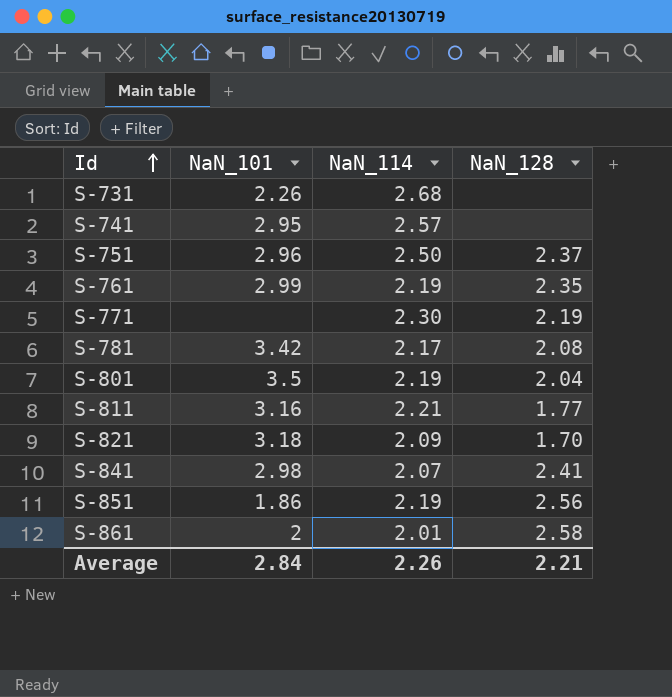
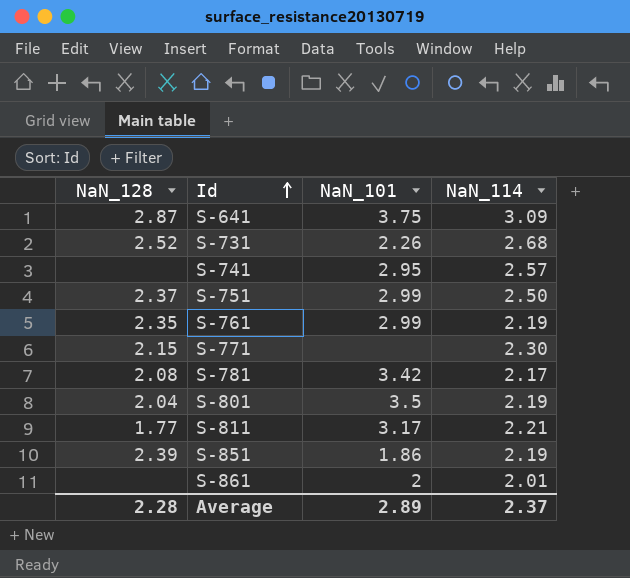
column NaN_128 | position: 4 -> 1
row S-821: 3.18 | 2.09 | 1.70 -> none
row S-841: 2.98 | 2.07 | 2.41 -> none
row S-641: none -> 2.87 | 3.75 | 3.09
S-731 | NaN_128: none -> 2.52
S-751 | NaN_101: 2.96 -> 2.99
S-771 | NaN_128: 2.19 -> 2.15
S-811 | NaN_101: 3.16 -> 3.17
S-851 | NaN_128: 2.56 -> 2.39
S-861 | NaN_128: 2.58 -> none
Average | NaN_128: 2.21 -> 2.28
Average | NaN_101: 2.84 -> 2.89
Average | NaN_114: 2.26 -> 2.37

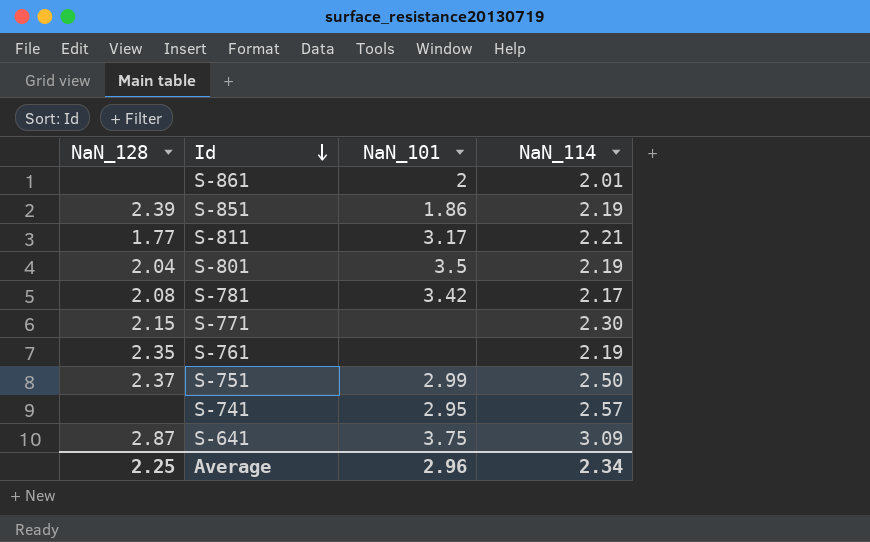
row order: Id ascending -> Id descending
row S-731: 2.52 | 2.26 | 2.68 -> none
S-761 | NaN_101: 2.99 -> none
Average | NaN_128: 2.28 -> 2.25
Average | NaN_101: 2.89 -> 2.96
Average | NaN_114: 2.37 -> 2.34

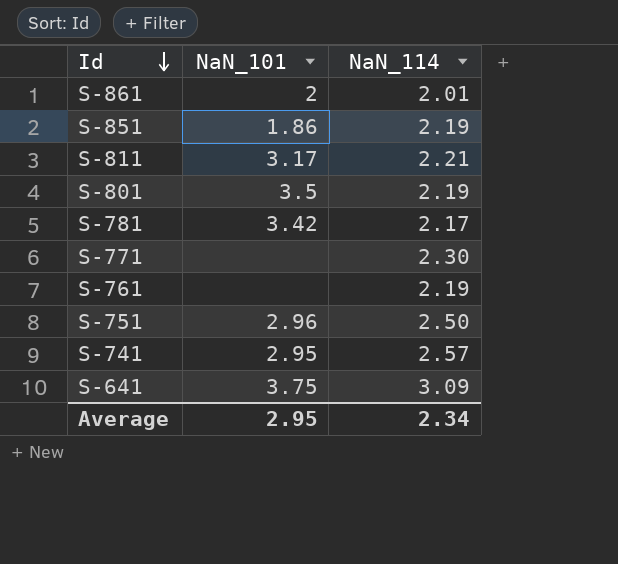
column NaN_128 | position: 1 -> none
S-751 | NaN_101: 2.99 -> 2.96
Average | NaN_101: 2.96 -> 2.95

